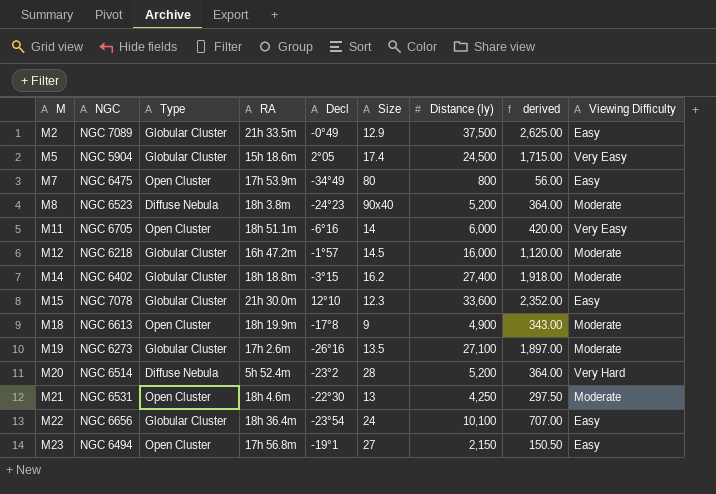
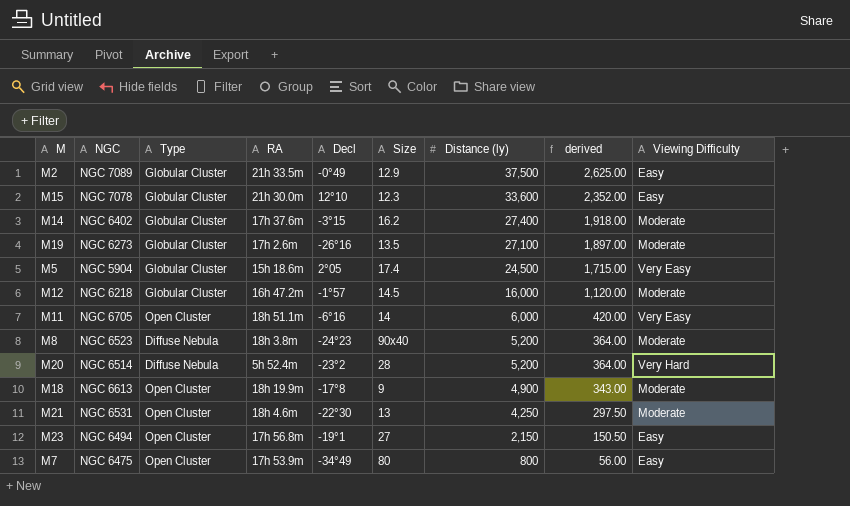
row order: M ascending -> Distance (ly) descending
row M22: NGC 6656 | Globular Cluster | 18h 36.4m | -23°54 | 24 | 10,100 | 707.00 | Easy -> none
M14 | RA: 18h 18.8m -> 17h 37.6m

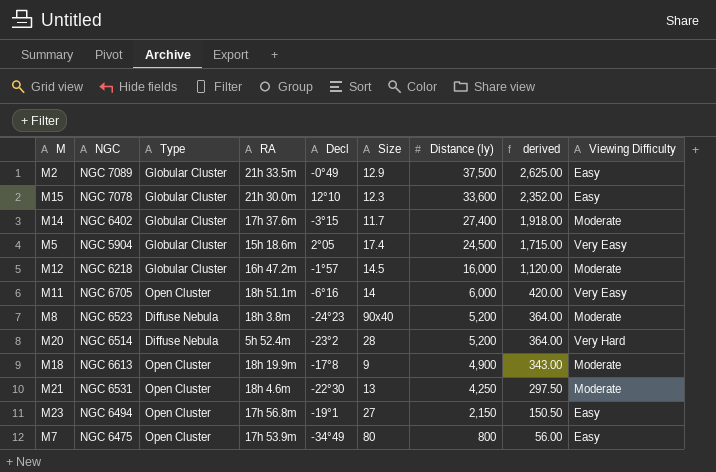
row M19: NGC 6273 | Globular Cluster | 17h 2.6m | -26°16 | 13.5 | 27,100 | 1,897.00 | Moderate -> none
M14 | Size: 16.2 -> 11.7

